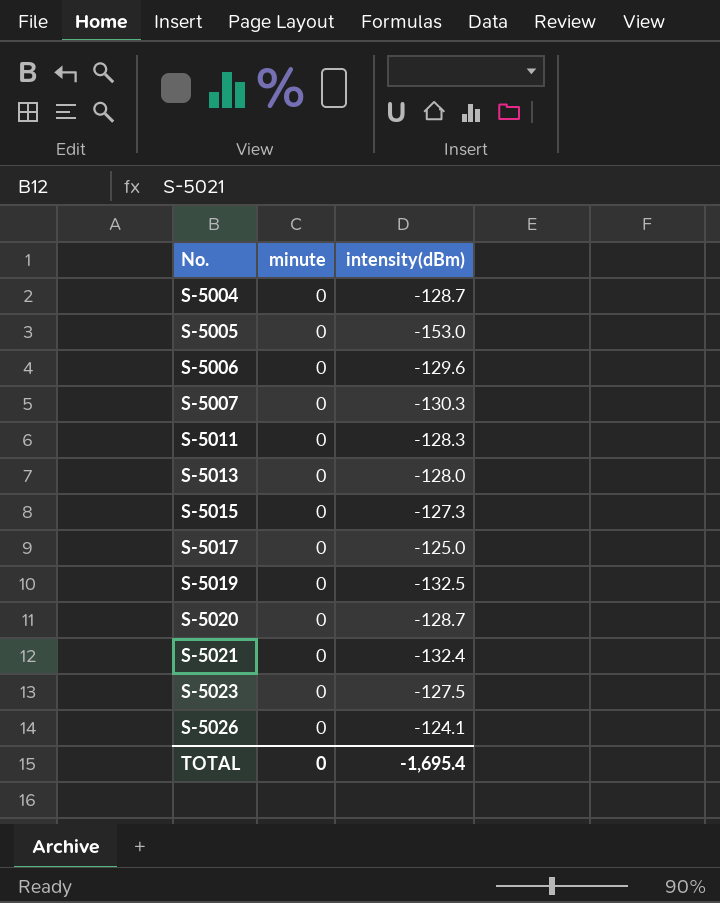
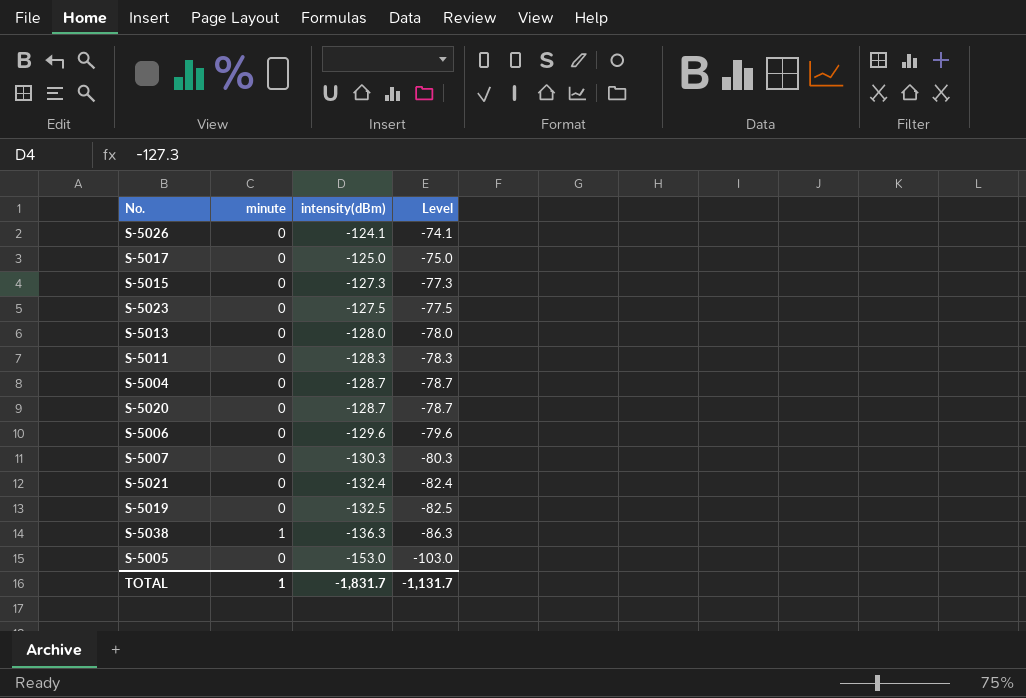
row order: No. ascending -> intensity(dBm) descending
column Level | formula: none -> [intensity(dBm)] + 50
row S-5038: none -> 1 | -136.3 | -86.3
TOTAL | minute: 0 -> 1
TOTAL | intensity(dBm): -1,695.4 -> -1,831.7

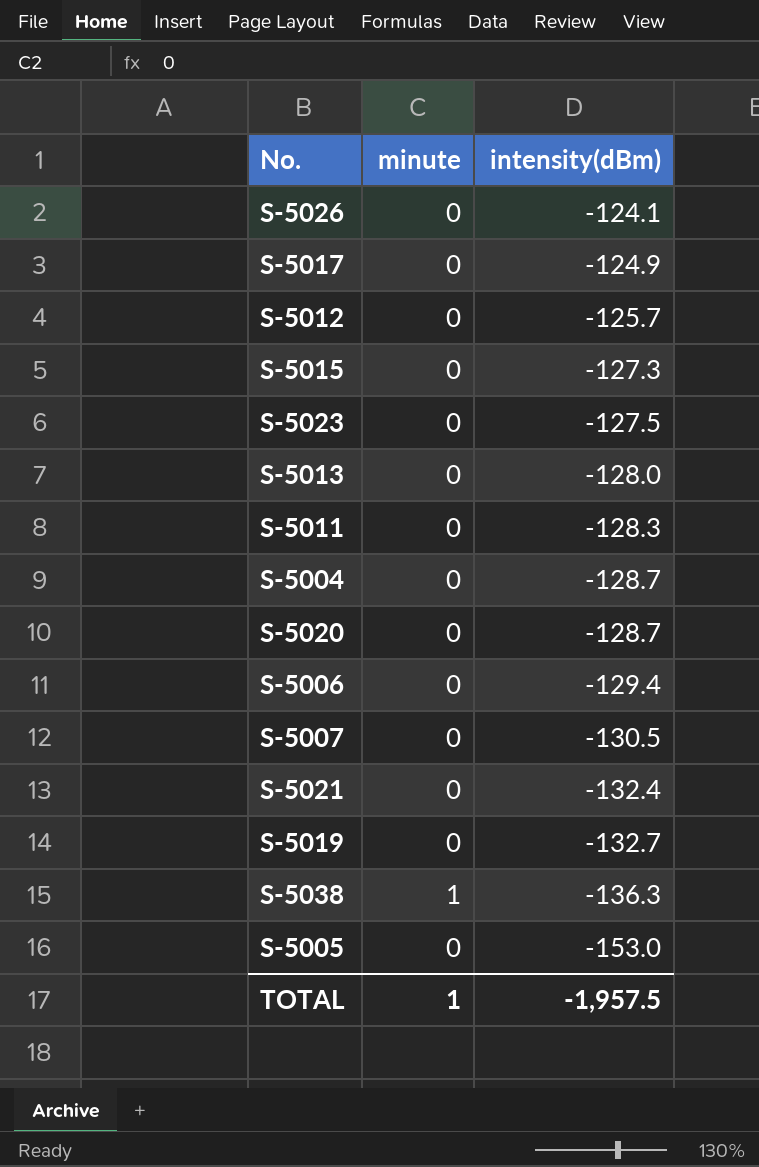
column Level | formula: [intensity(dBm)] + 50 -> none
S-5017 | intensity(dBm): -125.0 -> -124.9
row S-5012: none -> 0 | -125.7
S-5006 | intensity(dBm): -129.6 -> -129.4
S-5007 | intensity(dBm): -130.3 -> -130.5
S-5019 | intensity(dBm): -132.5 -> -132.7
TOTAL | intensity(dBm): -1,831.7 -> -1,957.5

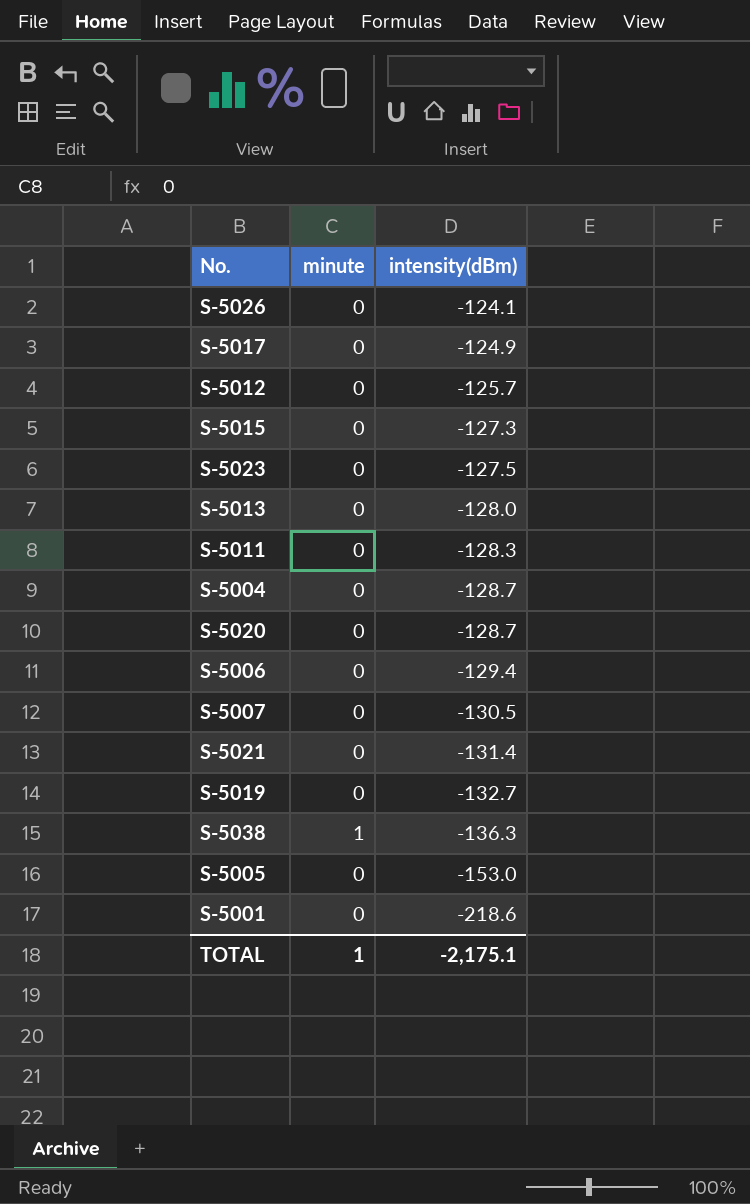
S-5021 | intensity(dBm): -132.4 -> -131.4
row S-5001: none -> 0 | -218.6
TOTAL | intensity(dBm): -1,957.5 -> -2,175.1

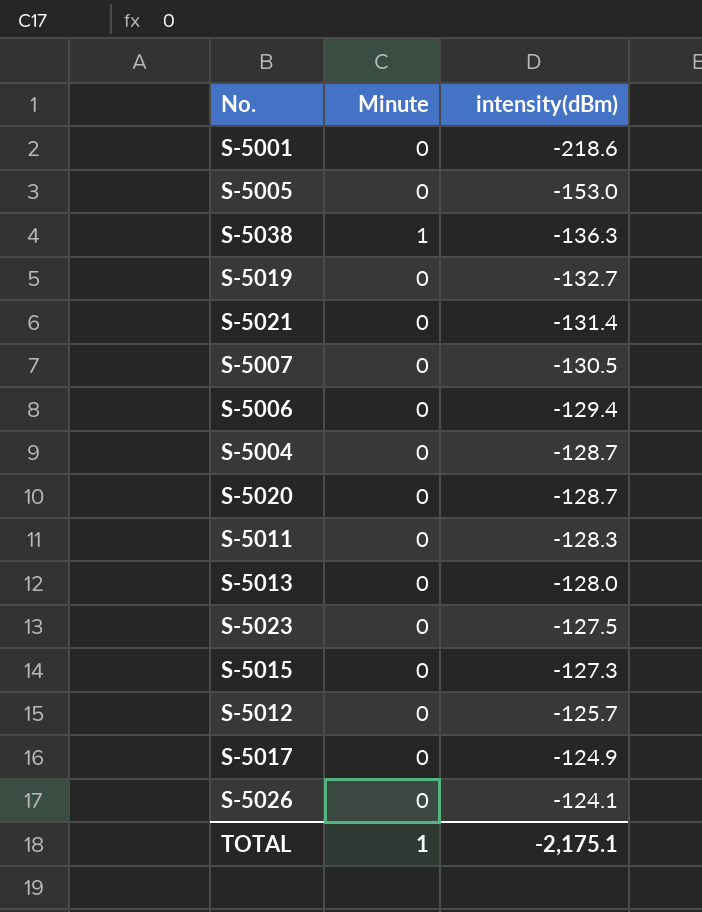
row order: intensity(dBm) descending -> intensity(dBm) ascending
column name: minute -> Minute

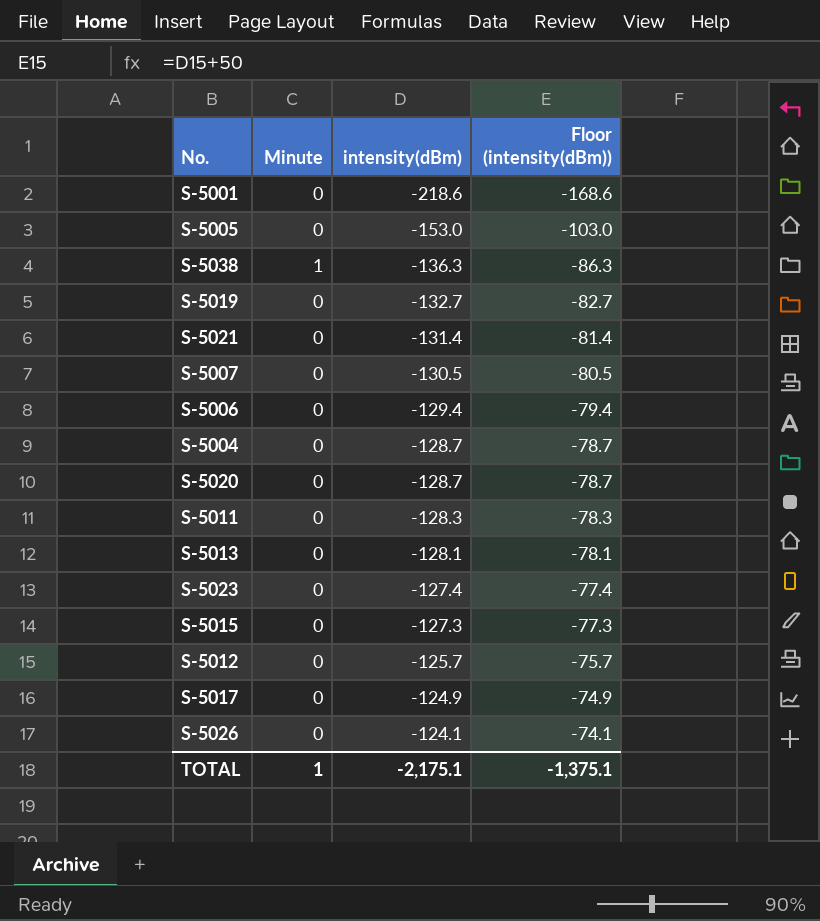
column Floor (intensity(dBm)) | formula: none -> [intensity(dBm)] + 50
S-5013 | intensity(dBm): -128.0 -> -128.1
S-5023 | intensity(dBm): -127.5 -> -127.4

